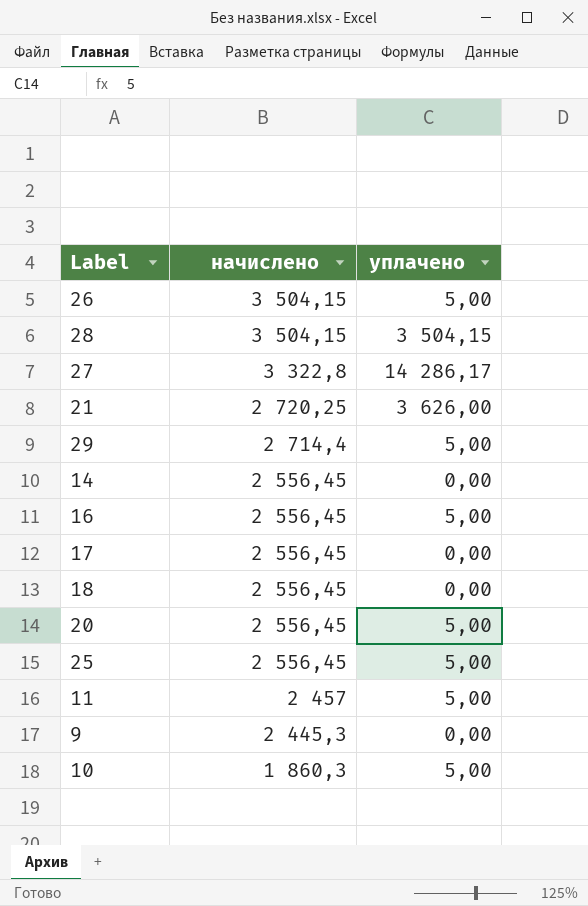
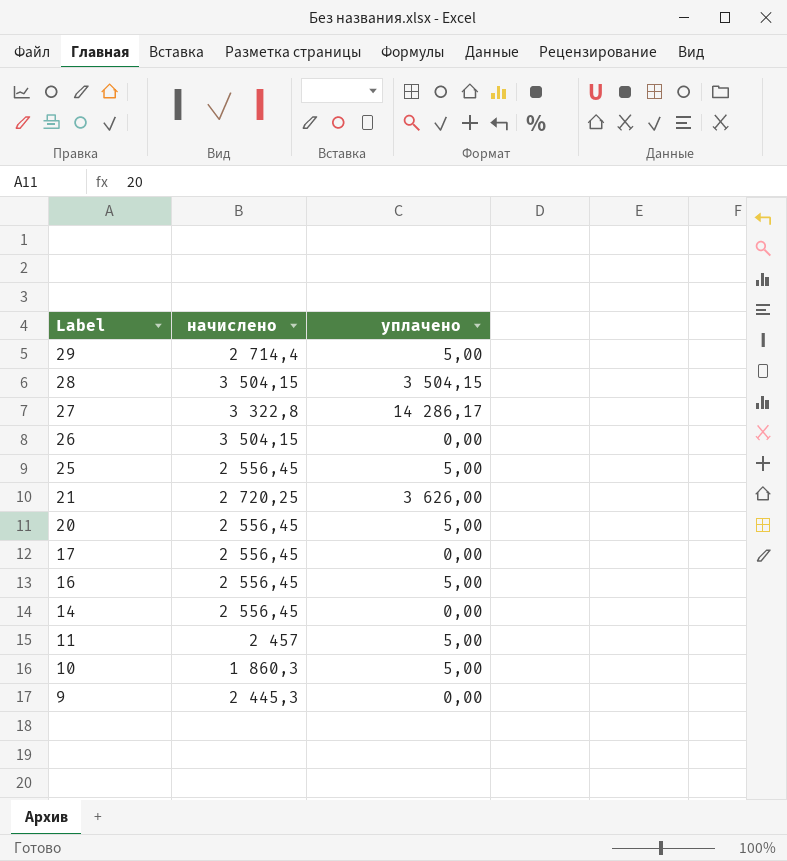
row order: начислено descending -> Label descending
row 18: 2 556,45 | 0,00 -> none
26 | уплачено: 5,00 -> 0,00

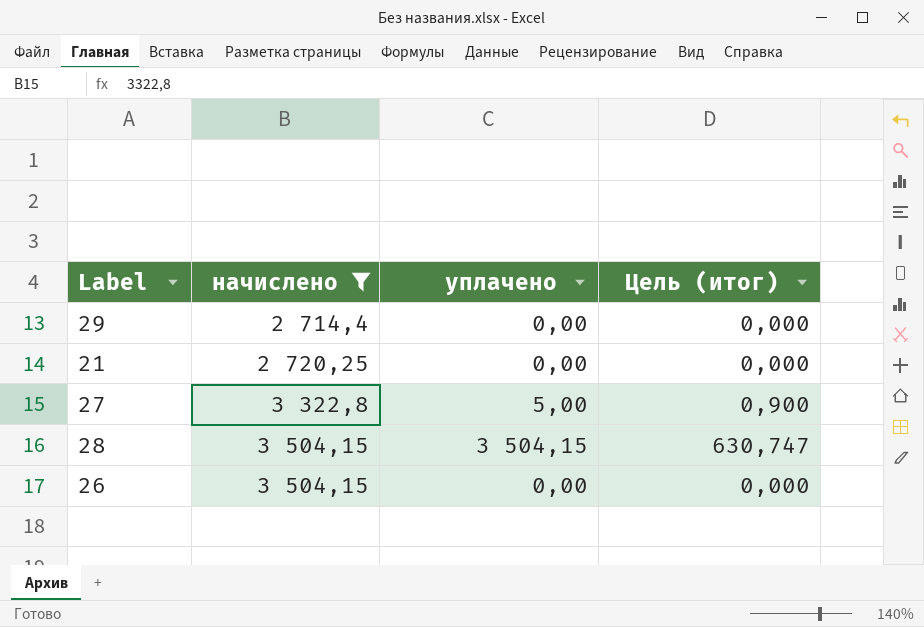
filter: none -> начислено >= 2 714,4
row order: Label descending -> начислено ascending
column Цель (итог) | formula: none -> [уплачено] * 0,18
29 | уплачено: 5,00 -> 0,00
21 | уплачено: 3 626,00 -> 0,00
27 | уплачено: 14 286,17 -> 5,00

